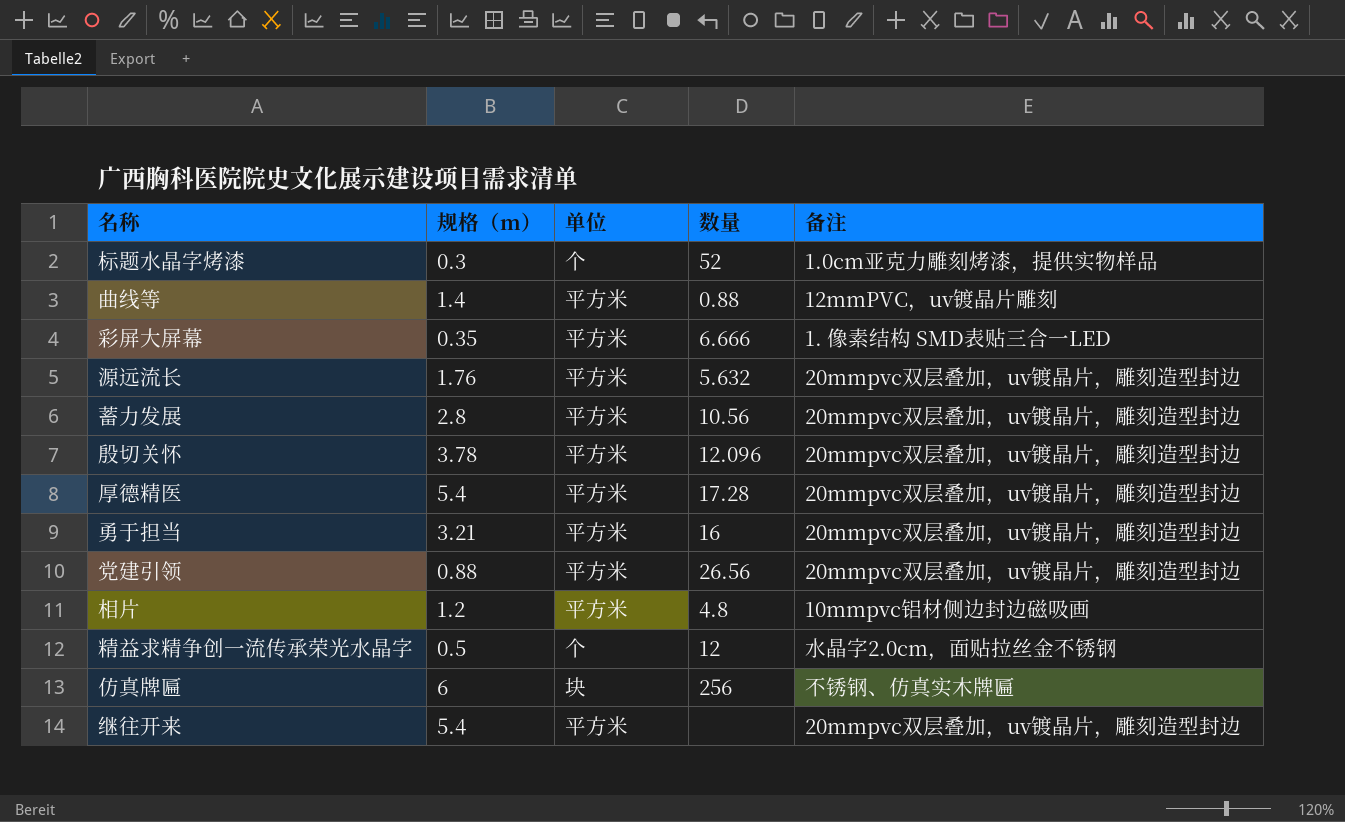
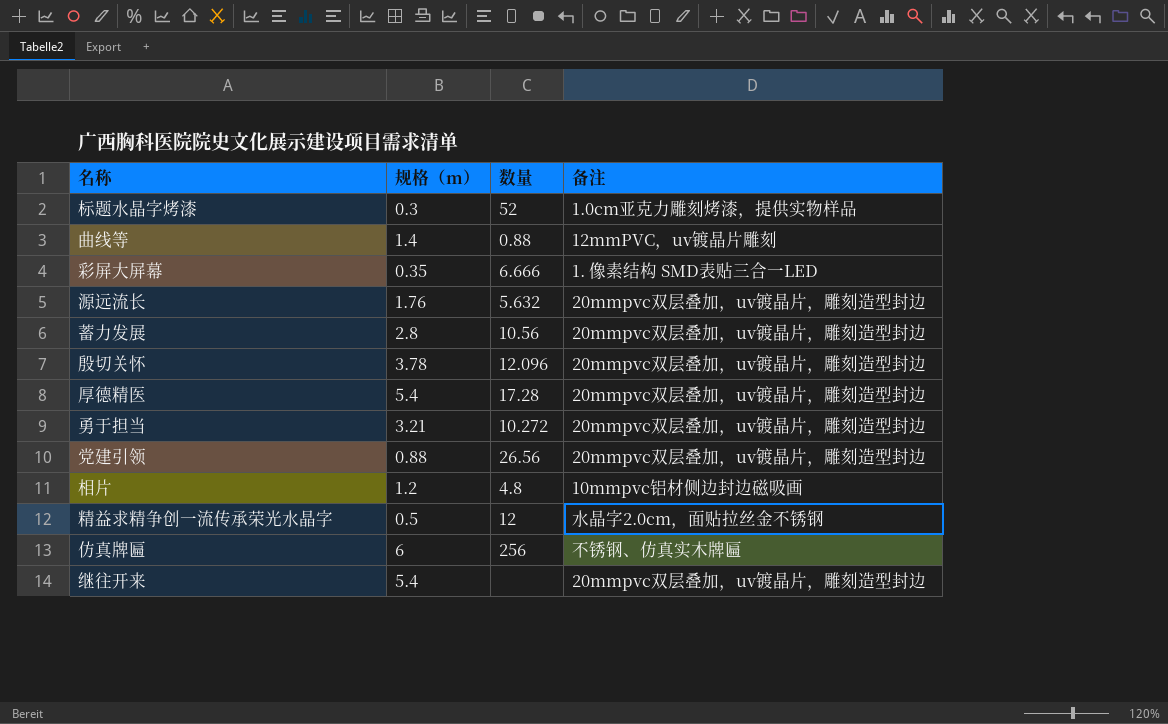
column 单位 | position: 3 -> none
勇于担当 | 数量: 16 -> 10.272

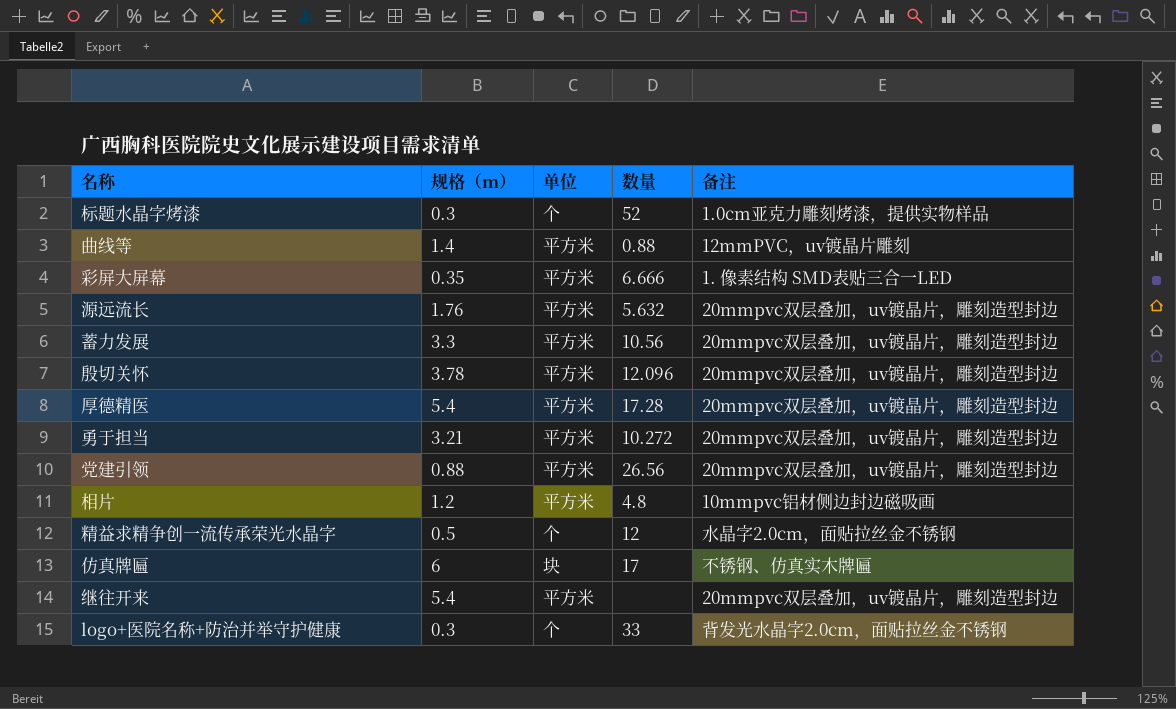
column 单位 | position: none -> 3
蓄力发展 | 规格（m）: 2.8 -> 3.3
仿真牌匾 | 数量: 256 -> 17
row logo+医院名称+防治并举守护健康: none -> 0.3 | 个 | 33 | 背发光水晶字2.0cm，面贴拉丝金不锈钢

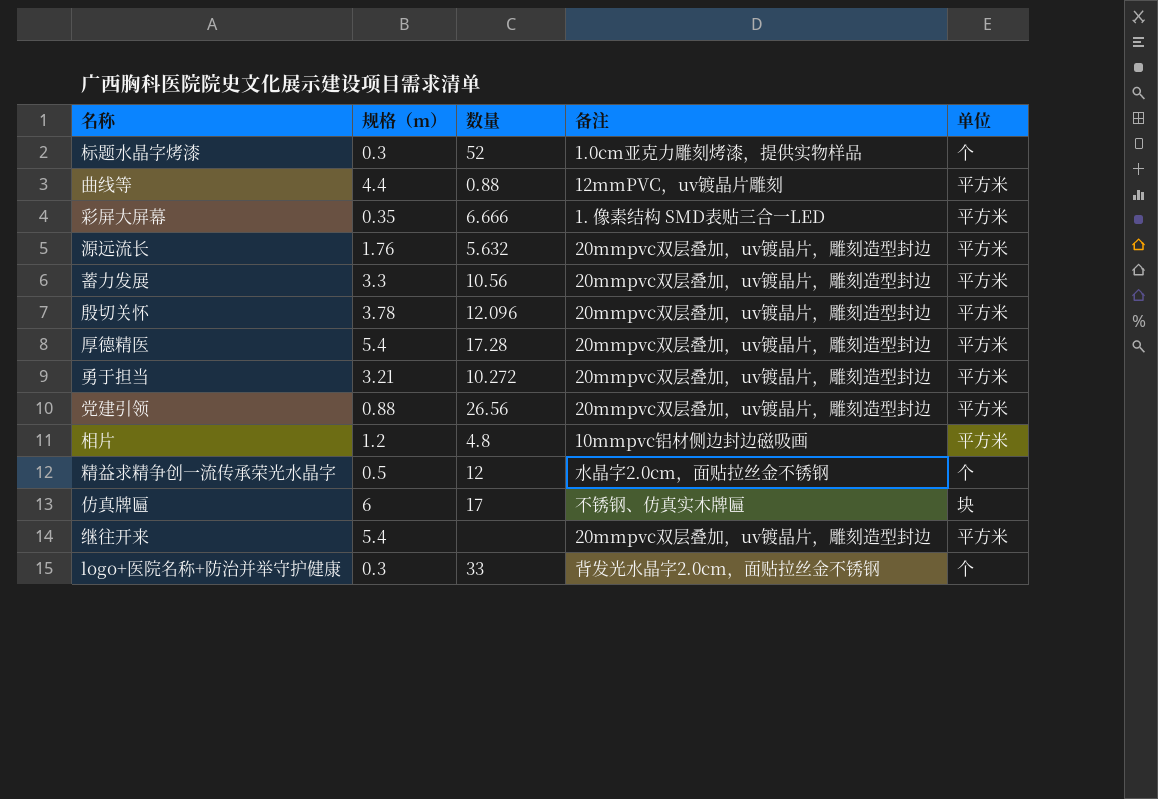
column 单位 | position: 3 -> 5
曲线等 | 规格（m）: 1.4 -> 4.4

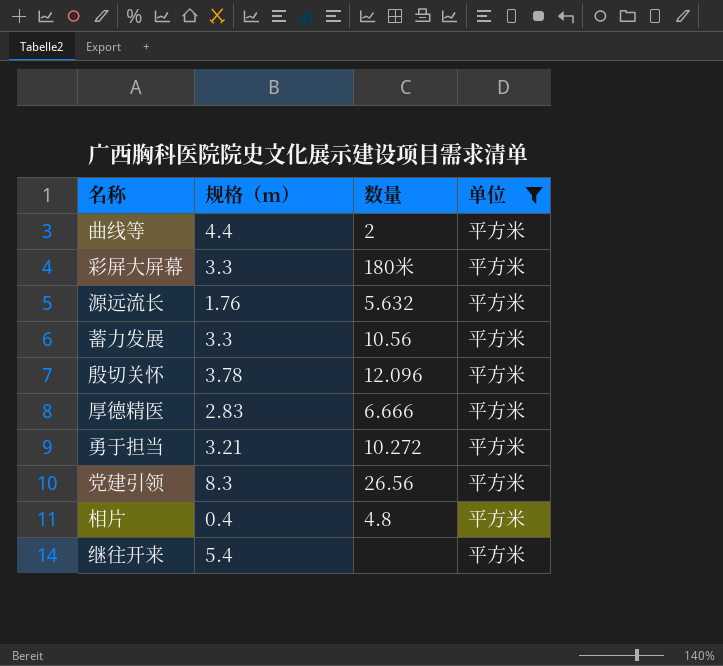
filter: none -> 单位 = 平方米
column 备注 | position: 4 -> none
曲线等 | 数量: 0.88 -> 2
彩屏大屏幕 | 规格（m）: 0.35 -> 3.3
彩屏大屏幕 | 数量: 6.666 -> 180米
厚德精医 | 规格（m）: 5.4 -> 2.83
厚德精医 | 数量: 17.28 -> 6.666
党建引领 | 规格（m）: 0.88 -> 8.3
相片 | 规格（m）: 1.2 -> 0.4

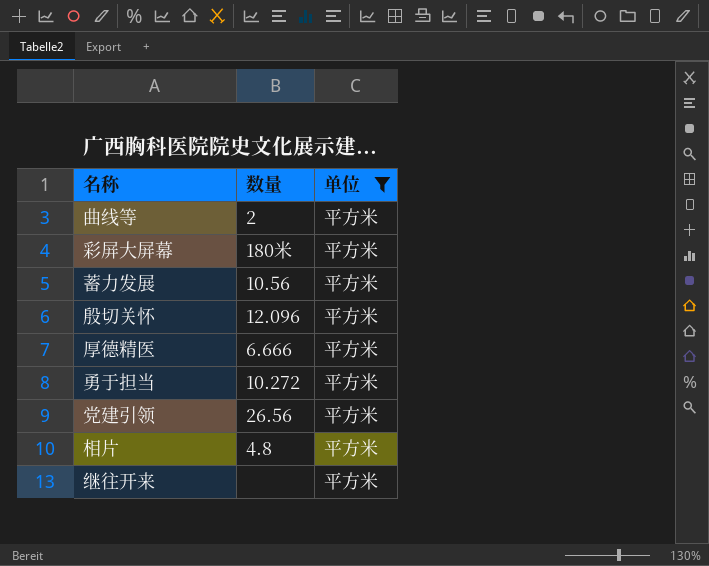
column 规格（m） | position: 2 -> none
row 源远流长: 1.76 | 5.632 | 平方米 -> none

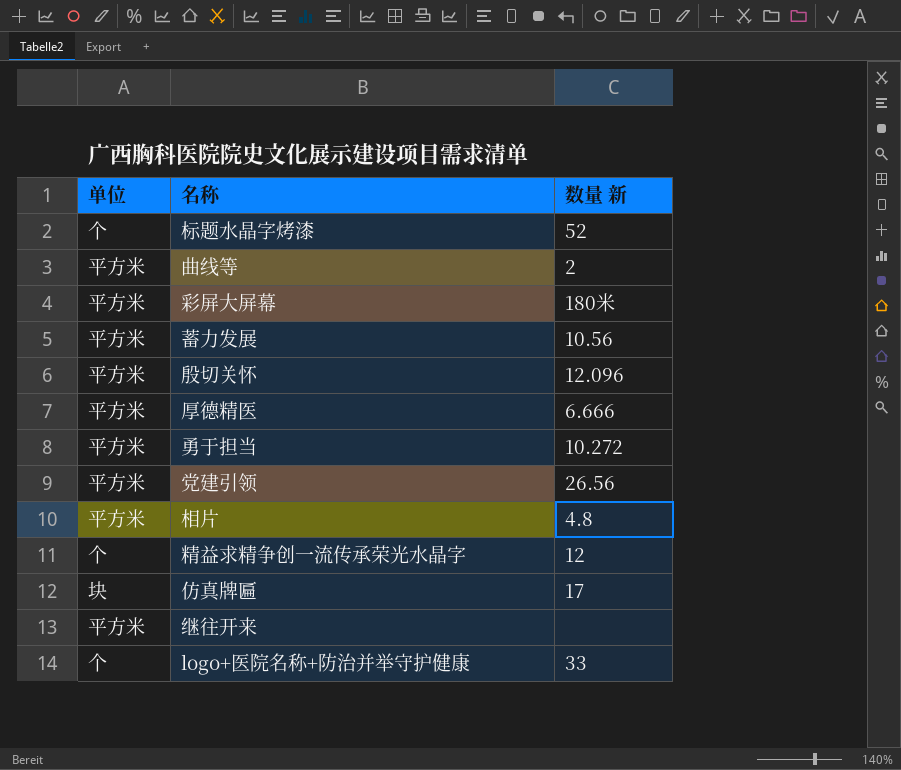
filter: 单位 = 平方米 -> none
column 单位 | position: 3 -> 1
column name: 数量 -> 数量 新

